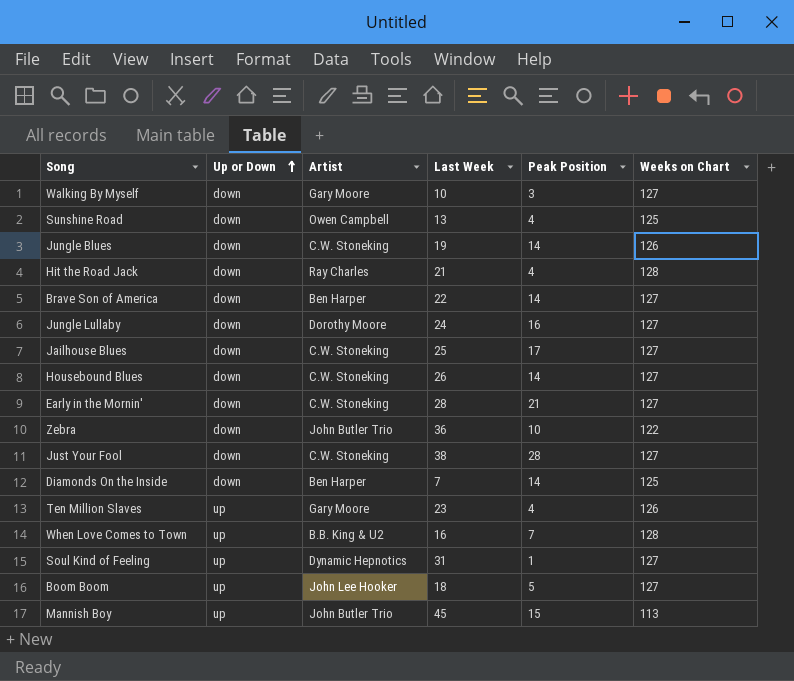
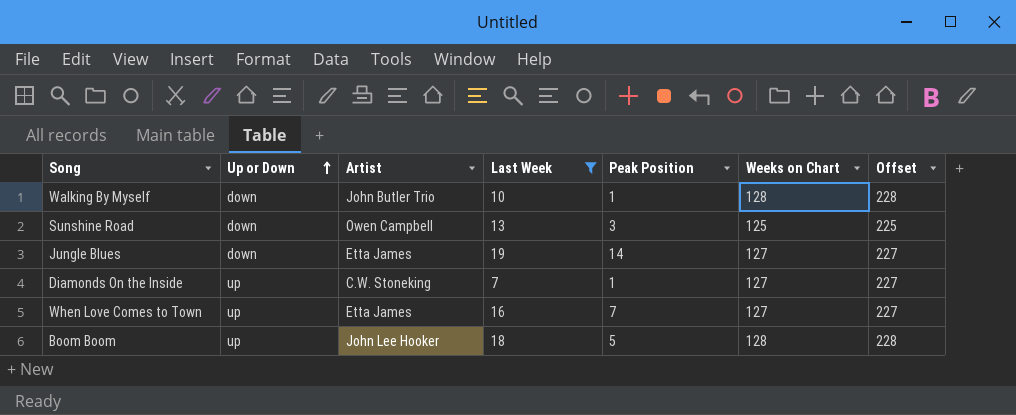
filter: none -> Last Week <= 19
column Offset | formula: none -> [Weeks on Chart] + 100
Walking By Myself | Artist: Gary Moore -> John Butler Trio
Walking By Myself | Peak Position: 3 -> 1
Walking By Myself | Weeks on Chart: 127 -> 128
Sunshine Road | Peak Position: 4 -> 3
Jungle Blues | Artist: C.W. Stoneking -> Etta James
Jungle Blues | Weeks on Chart: 126 -> 127
Diamonds On the Inside | Up or Down: down -> up
Diamonds On the Inside | Artist: Ben Harper -> C.W. Stoneking
Diamonds On the Inside | Peak Position: 14 -> 1
Diamonds On the Inside | Weeks on Chart: 125 -> 127
When Love Comes to Town | Artist: B.B. King & U2 -> Etta James
When Love Comes to Town | Weeks on Chart: 128 -> 127
Boom Boom | Weeks on Chart: 127 -> 128

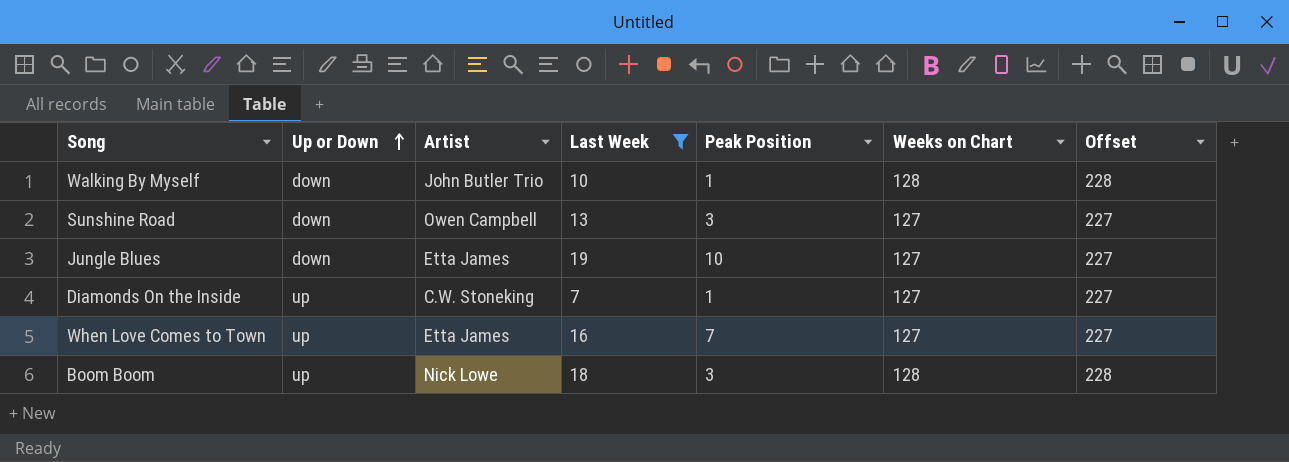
Sunshine Road | Weeks on Chart: 125 -> 127
Sunshine Road | Offset: 225 -> 227
Jungle Blues | Peak Position: 14 -> 10
Boom Boom | Artist: John Lee Hooker -> Nick Lowe
Boom Boom | Peak Position: 5 -> 3

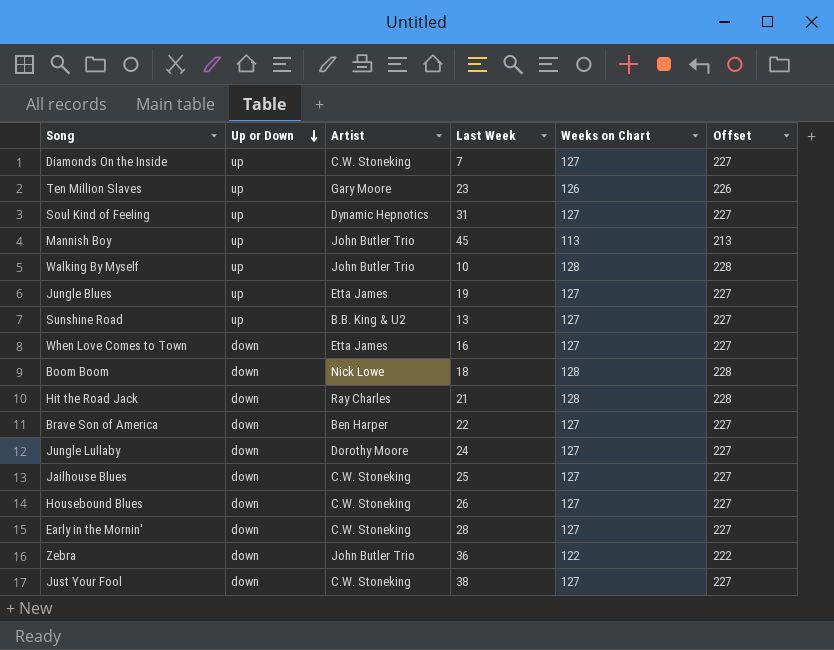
filter: Last Week <= 19 -> none
row order: Up or Down ascending -> Up or Down descending
column Peak Position | position: 5 -> none
Walking By Myself | Up or Down: down -> up
Jungle Blues | Up or Down: down -> up
Sunshine Road | Up or Down: down -> up
Sunshine Road | Artist: Owen Campbell -> B.B. King & U2
When Love Comes to Town | Up or Down: up -> down
Boom Boom | Up or Down: up -> down

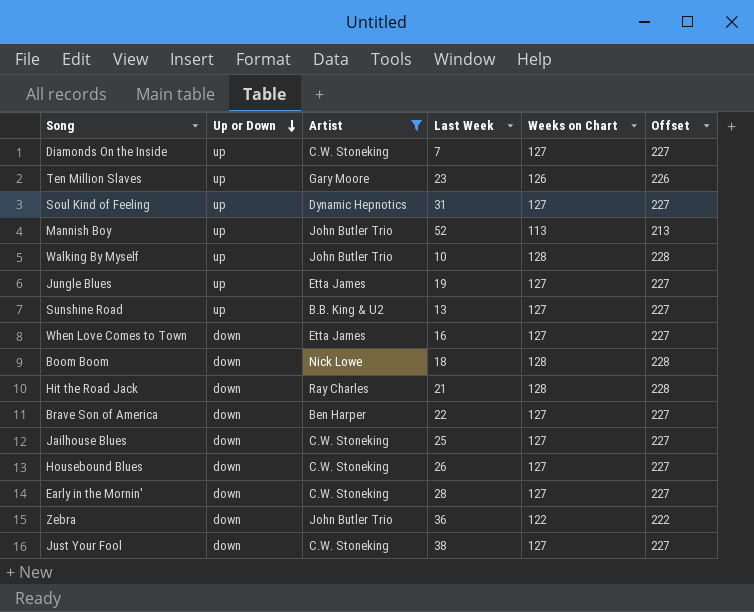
filter: none -> Artist != Dorothy Moore
Mannish Boy | Last Week: 45 -> 52

